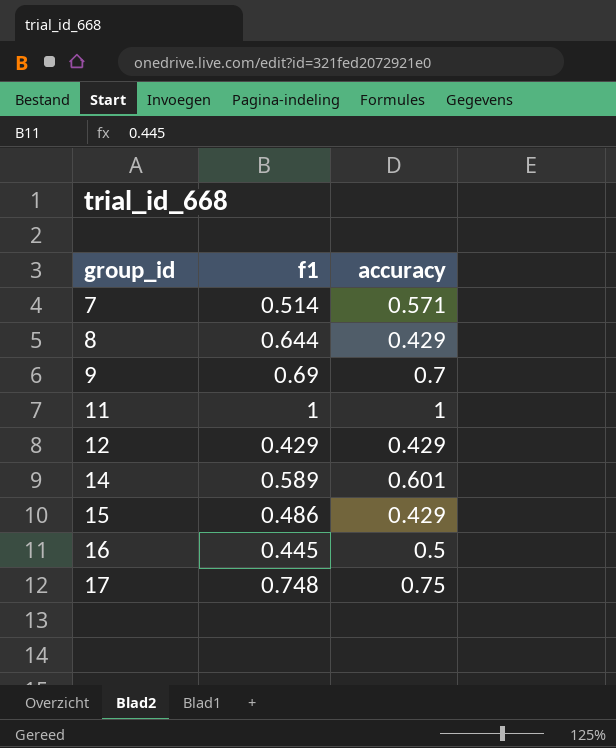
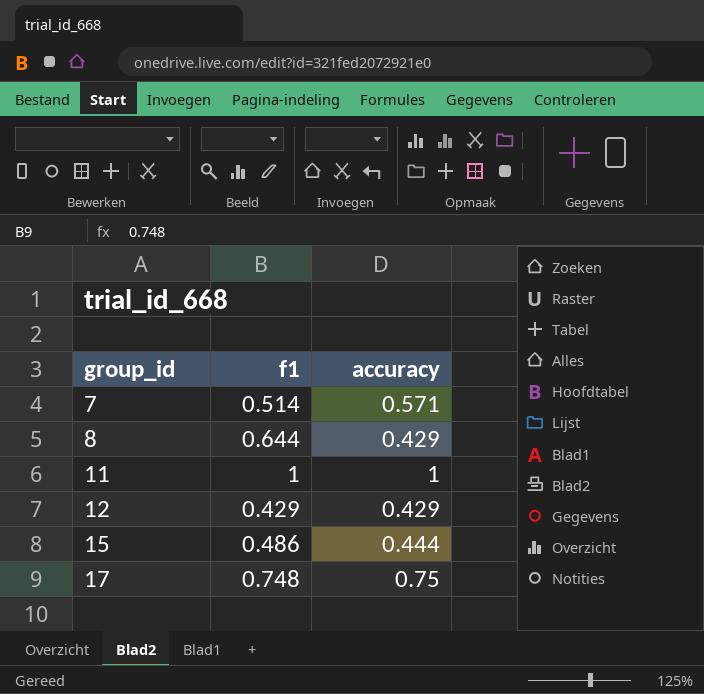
row 9: 0.69 | 0.7 -> none
row 14: 0.589 | 0.601 -> none
row 16: 0.445 | 0.5 -> none
15 | accuracy: 0.429 -> 0.444

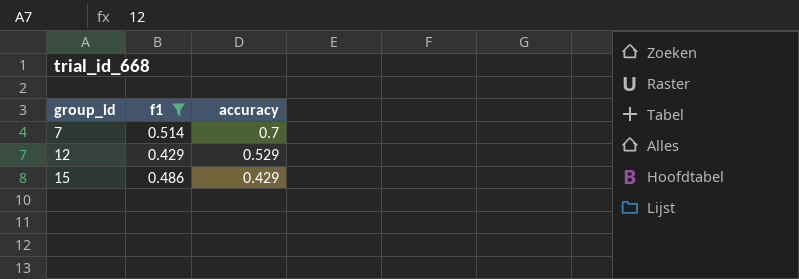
filter: none -> f1 <= 0.514
7 | accuracy: 0.571 -> 0.7
12 | accuracy: 0.429 -> 0.529
15 | accuracy: 0.444 -> 0.429

